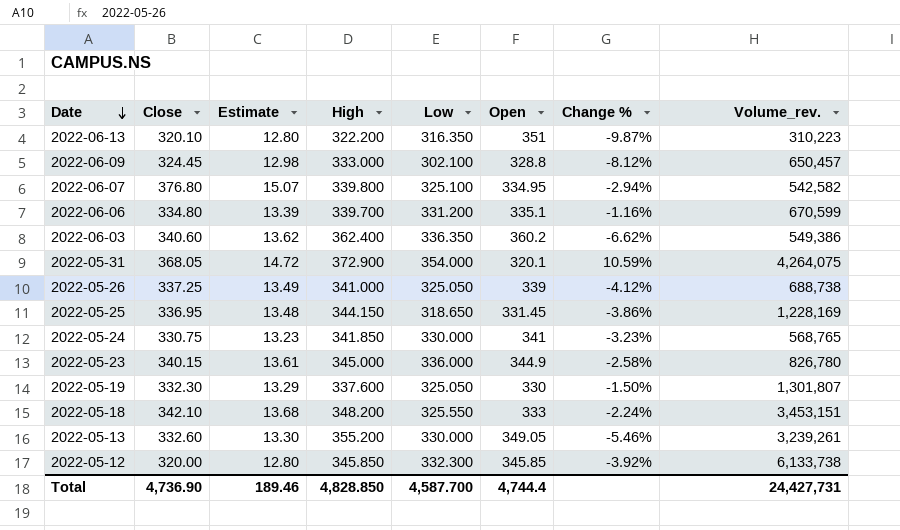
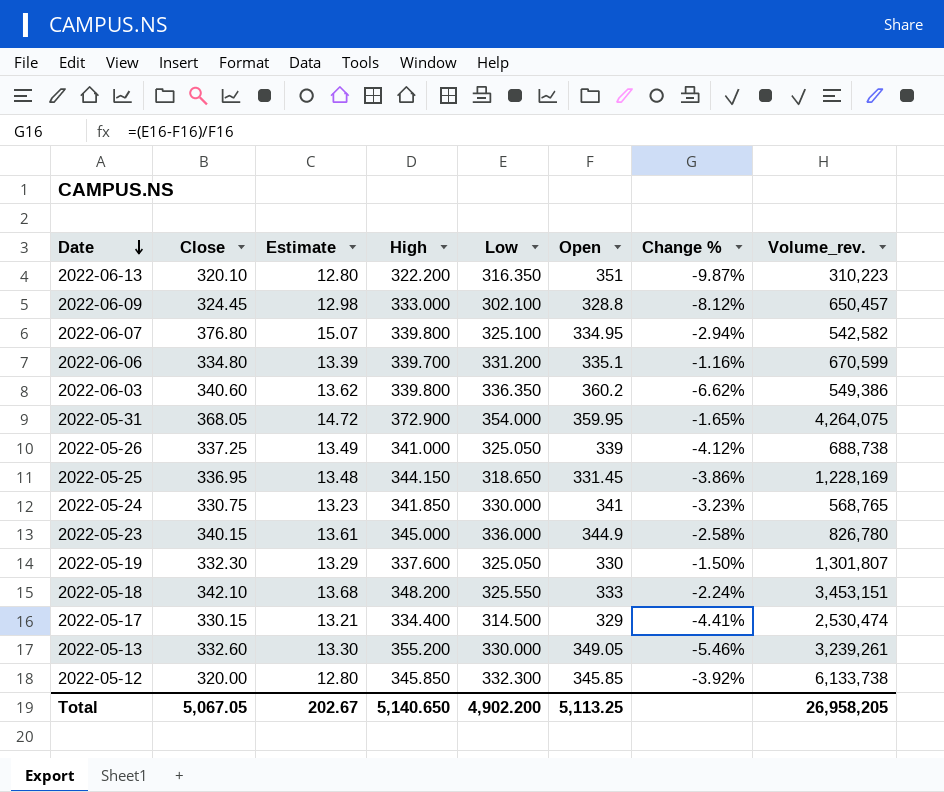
2022-06-03 | High: 362.400 -> 339.800
2022-05-31 | Open: 320.1 -> 359.95
2022-05-31 | Change %: 10.59% -> -1.65%
row 2022-05-17: none -> 330.15 | 13.21 | 334.400 | 314.500 | 329 | -4.41% | 2,530,474
Total | Close: 4,736.90 -> 5,067.05
Total | Estimate: 189.46 -> 202.67
Total | High: 4,828.850 -> 5,140.650
Total | Low: 4,587.700 -> 4,902.200
Total | Open: 4,744.4 -> 5,113.25
Total | Volume_rev.: 24,427,731 -> 26,958,205

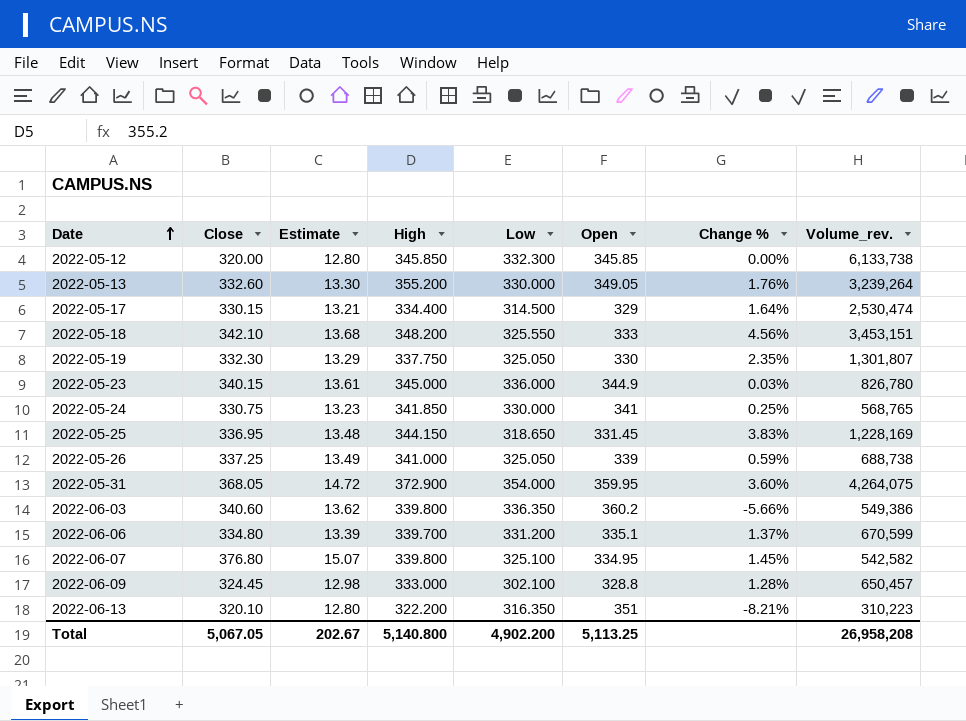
row order: Date descending -> Date ascending
column Change % | formula: ([Low] - [Open]) / [Open] -> ([High] - [Open]) / [Open]
2022-05-13 | Volume_rev.: 3,239,261 -> 3,239,264
2022-05-19 | High: 337.600 -> 337.750
Total | High: 5,140.650 -> 5,140.800
Total | Volume_rev.: 26,958,205 -> 26,958,208

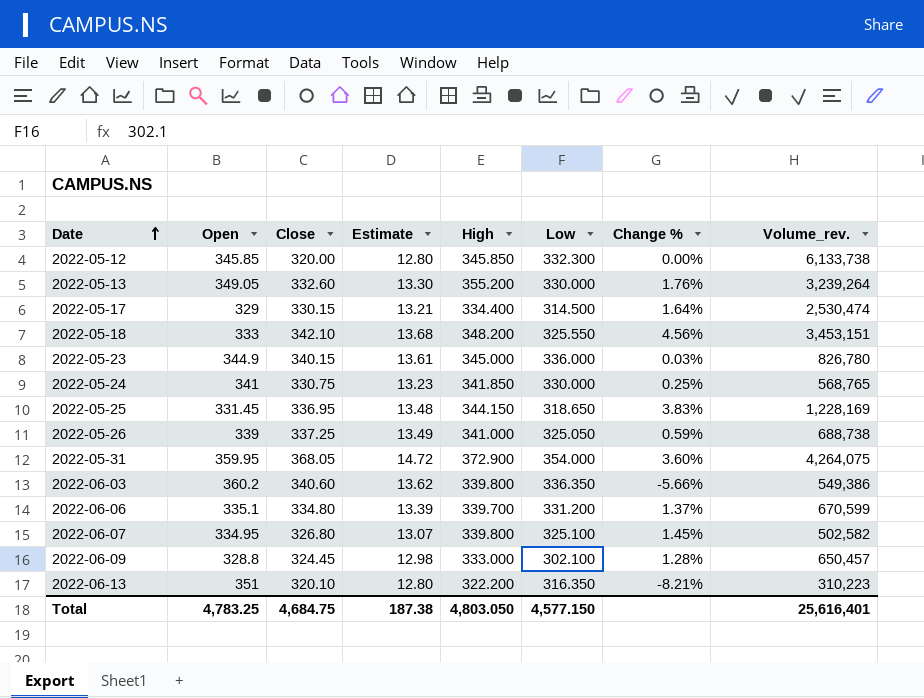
column Open | position: 6 -> 2
row 2022-05-19: 332.30 | 13.29 | 337.750 | 325.050 | 330 | 2.35% | 1,301,807 -> none
2022-06-07 | Close: 376.80 -> 326.80
2022-06-07 | Estimate: 15.07 -> 13.07
2022-06-07 | Volume_rev.: 542,582 -> 502,582
Total | Open: 5,113.25 -> 4,783.25
Total | Close: 5,067.05 -> 4,684.75
Total | Estimate: 202.67 -> 187.38
Total | High: 5,140.800 -> 4,803.050
Total | Low: 4,902.200 -> 4,577.150
Total | Volume_rev.: 26,958,208 -> 25,616,401

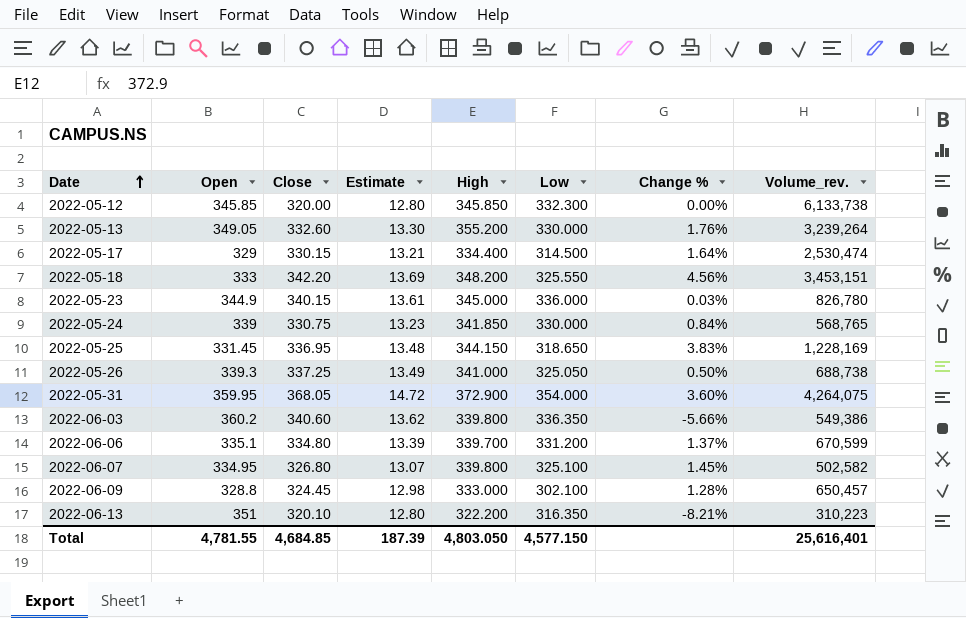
2022-05-18 | Close: 342.10 -> 342.20
2022-05-18 | Estimate: 13.68 -> 13.69
2022-05-24 | Open: 341 -> 339
2022-05-24 | Change %: 0.25% -> 0.84%
2022-05-26 | Open: 339 -> 339.3
2022-05-26 | Change %: 0.59% -> 0.50%
Total | Open: 4,783.25 -> 4,781.55
Total | Close: 4,684.75 -> 4,684.85
Total | Estimate: 187.38 -> 187.39

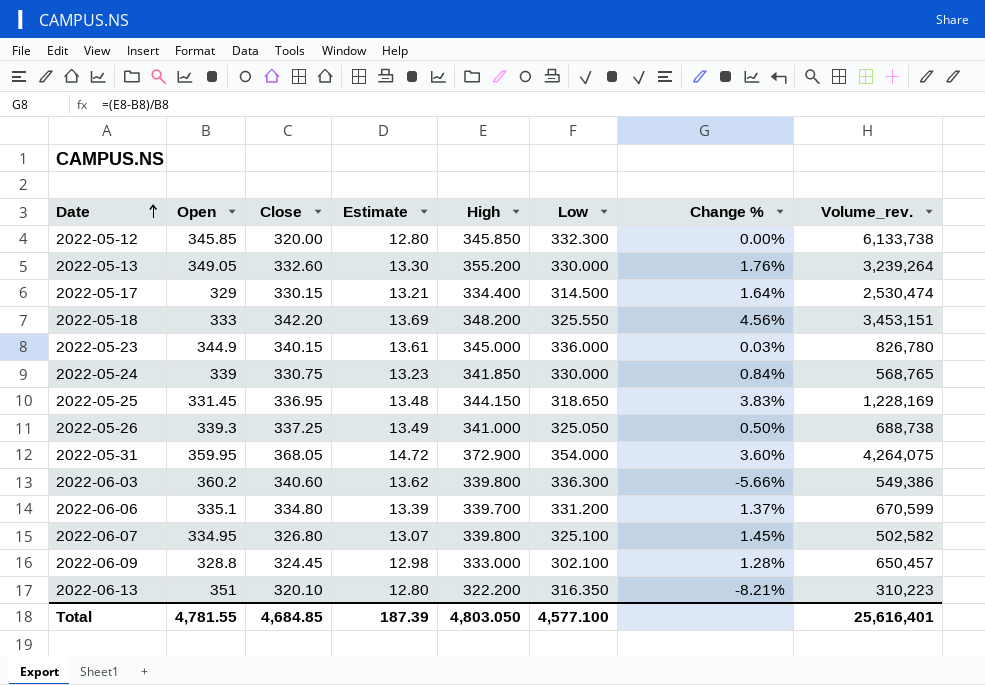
2022-06-03 | Low: 336.350 -> 336.300
Total | Low: 4,577.150 -> 4,577.100

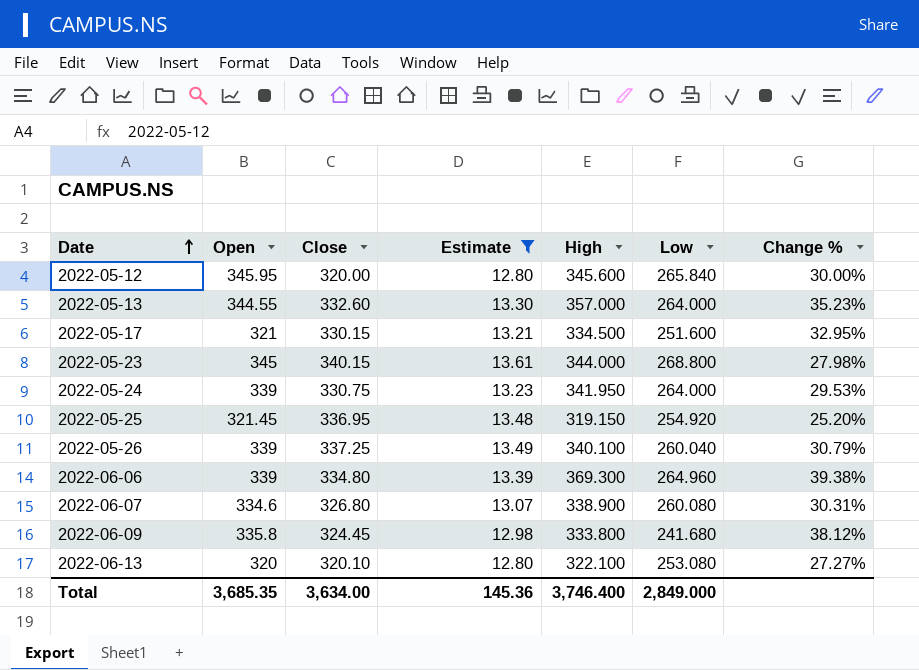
filter: none -> Estimate <= 13.61
column Volume_rev. | position: 8 -> none
column Change % | formula: ([High] - [Open]) / [Open] -> ([High] - [Low]) / [Low]
2022-05-12 | Open: 345.85 -> 345.95
2022-05-12 | High: 345.850 -> 345.600
2022-05-12 | Low: 332.300 -> 265.840
2022-05-13 | Open: 349.05 -> 344.55
2022-05-13 | High: 355.200 -> 357.000
2022-05-13 | Low: 330.000 -> 264.000
2022-05-17 | Open: 329 -> 321
2022-05-17 | High: 334.400 -> 334.500
2022-05-17 | Low: 314.500 -> 251.600
2022-05-23 | Open: 344.9 -> 345
2022-05-23 | High: 345.000 -> 344.000
2022-05-23 | Low: 336.000 -> 268.800
2022-05-24 | High: 341.850 -> 341.950
2022-05-24 | Low: 330.000 -> 264.000
2022-05-25 | Open: 331.45 -> 321.45
2022-05-25 | High: 344.150 -> 319.150
2022-05-25 | Low: 318.650 -> 254.920
2022-05-26 | Open: 339.3 -> 339
2022-05-26 | High: 341.000 -> 340.100
2022-05-26 | Low: 325.050 -> 260.040
2022-06-06 | Open: 335.1 -> 339
2022-06-06 | High: 339.700 -> 369.300
2022-06-06 | Low: 331.200 -> 264.960
2022-06-07 | Open: 334.95 -> 334.6
2022-06-07 | High: 339.800 -> 338.900
2022-06-07 | Low: 325.100 -> 260.080
2022-06-09 | Open: 328.8 -> 335.8
2022-06-09 | High: 333.000 -> 333.800
2022-06-09 | Low: 302.100 -> 241.680
2022-06-13 | Open: 351 -> 320
2022-06-13 | High: 322.200 -> 322.100
2022-06-13 | Low: 316.350 -> 253.080
Total | Open: 4,781.55 -> 3,685.35
Total | Close: 4,684.85 -> 3,634.00
Total | Estimate: 187.39 -> 145.36
Total | High: 4,803.050 -> 3,746.400
Total | Low: 4,577.100 -> 2,849.000

